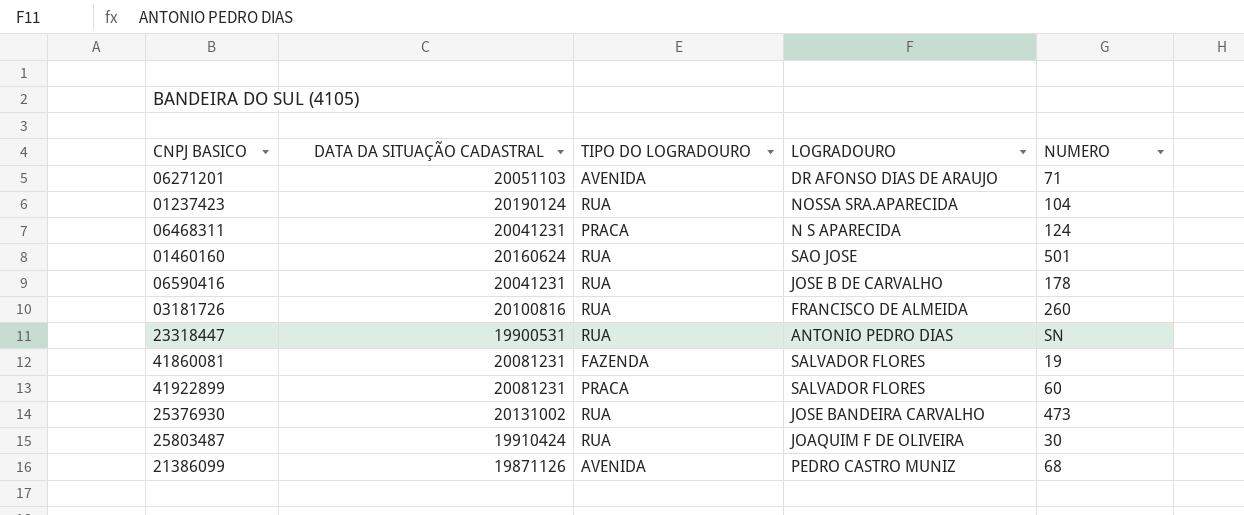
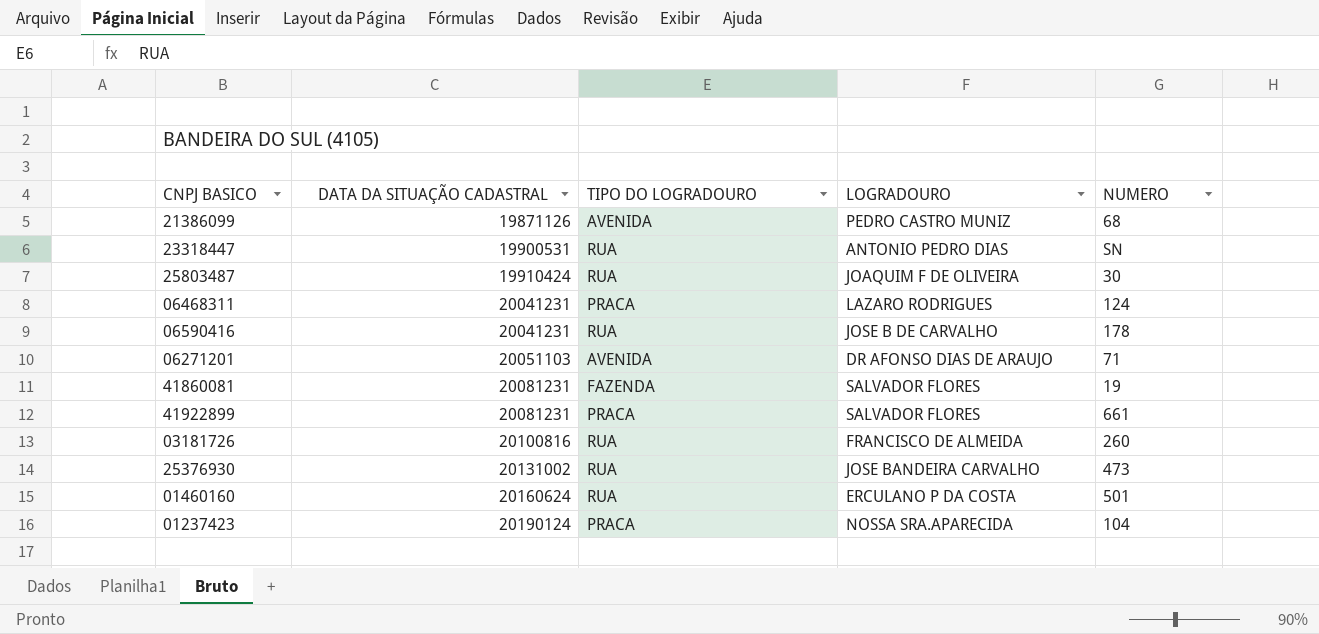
row order: none -> DATA DA SITUAÇÃO CADASTRAL ascending
06468311 | LOGRADOURO: N S APARECIDA -> LAZARO RODRIGUES
41922899 | NUMERO: 60 -> 661
01460160 | LOGRADOURO: SAO JOSE -> ERCULANO P DA COSTA
01237423 | TIPO DO LOGRADOURO: RUA -> PRACA

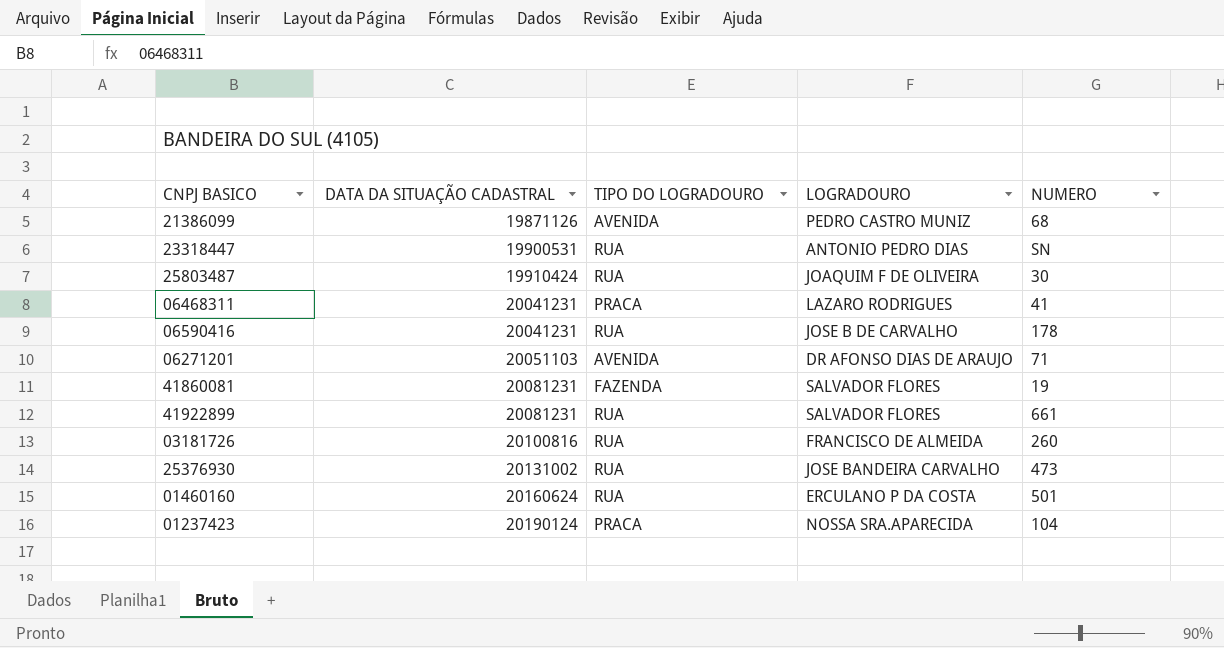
06468311 | NUMERO: 124 -> 41
41922899 | TIPO DO LOGRADOURO: PRACA -> RUA

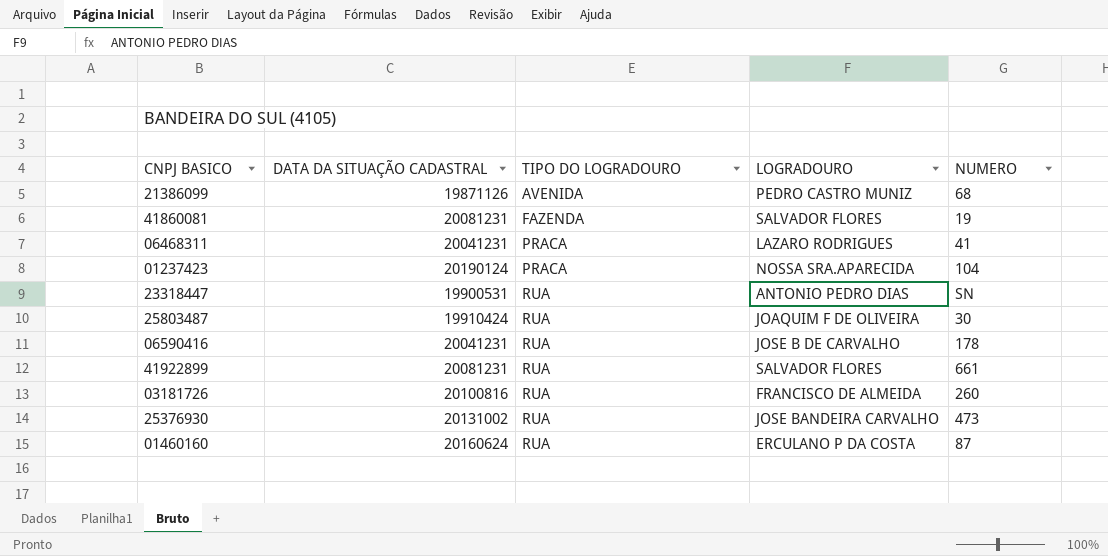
row order: DATA DA SITUAÇÃO CADASTRAL ascending -> TIPO DO LOGRADOURO ascending
row 06271201: 20051103 | AVENIDA | DR AFONSO DIAS DE ARAUJO | 71 -> none
01460160 | NUMERO: 501 -> 87

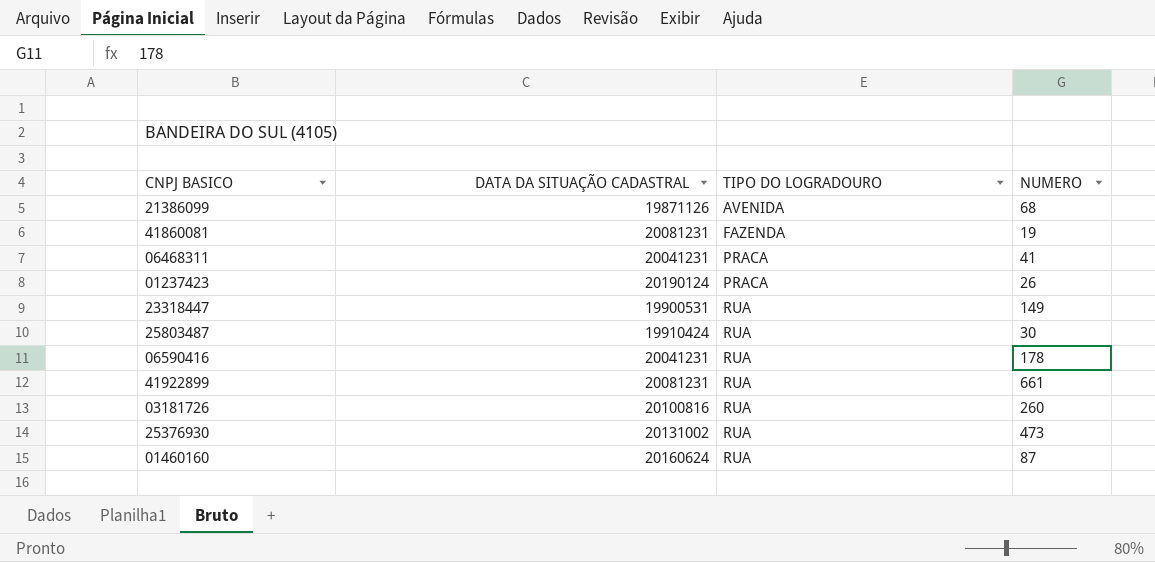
column LOGRADOURO | position: 4 -> none
01237423 | NUMERO: 104 -> 26
23318447 | NUMERO: SN -> 149

